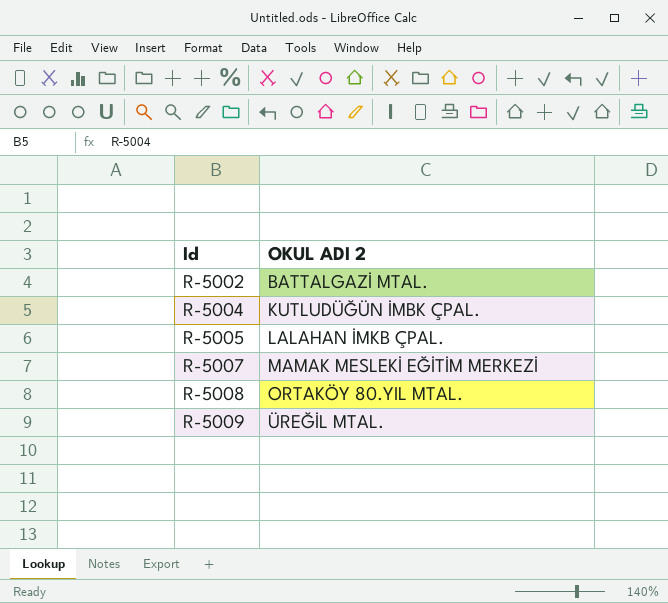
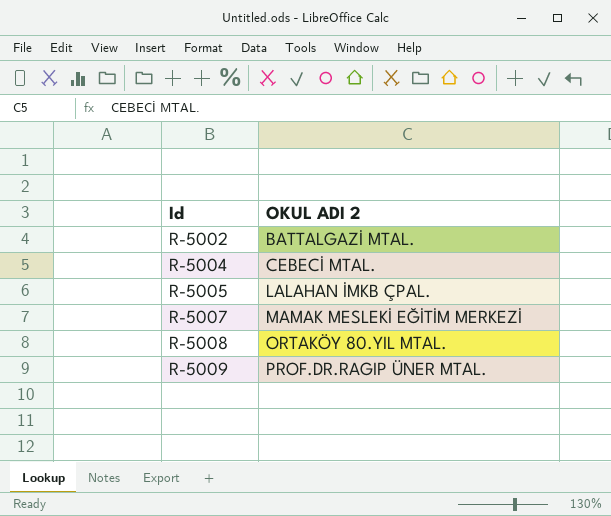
R-5004 | OKUL ADI 2: KUTLUDÜĞÜN İMBK ÇPAL. -> CEBECİ MTAL.
R-5009 | OKUL ADI 2: ÜREĞİL MTAL. -> PROF.DR.RAGIP ÜNER MTAL.

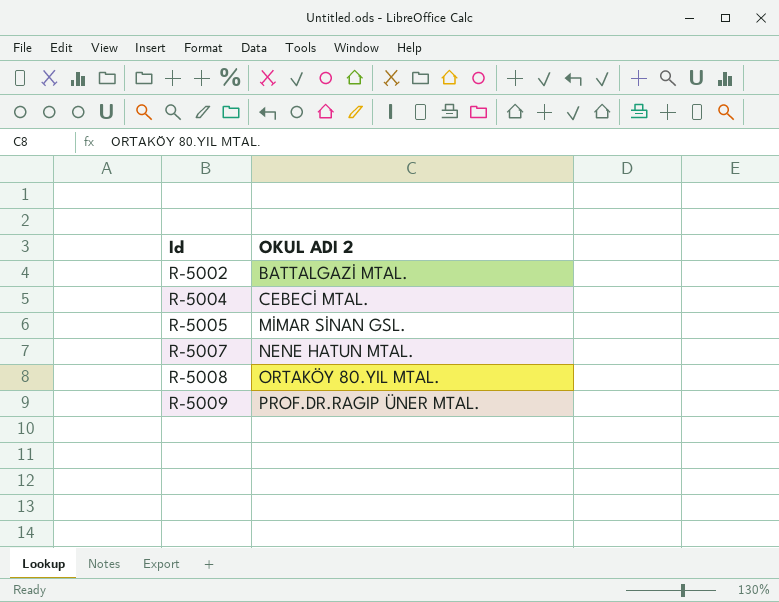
R-5005 | OKUL ADI 2: LALAHAN İMKB ÇPAL. -> MİMAR SİNAN GSL.
R-5007 | OKUL ADI 2: MAMAK MESLEKİ EĞİTİM MERKEZİ -> NENE HATUN MTAL.

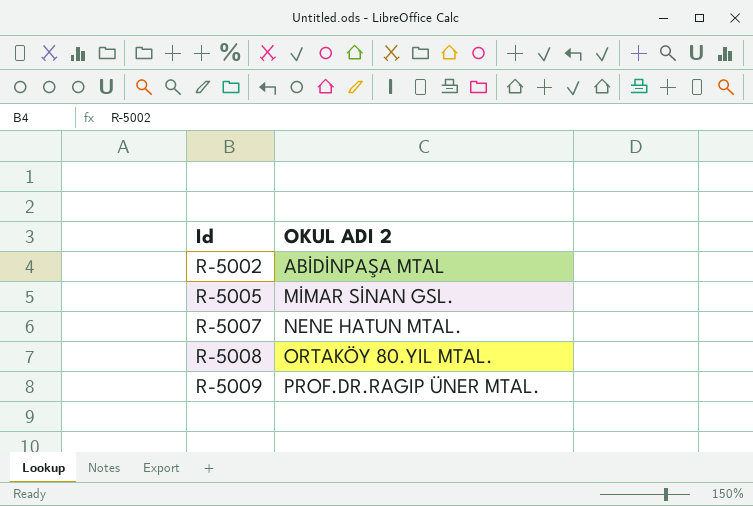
row R-5004: CEBECİ MTAL. -> none
R-5002 | OKUL ADI 2: BATTALGAZİ MTAL. -> ABİDİNPAŞA MTAL

